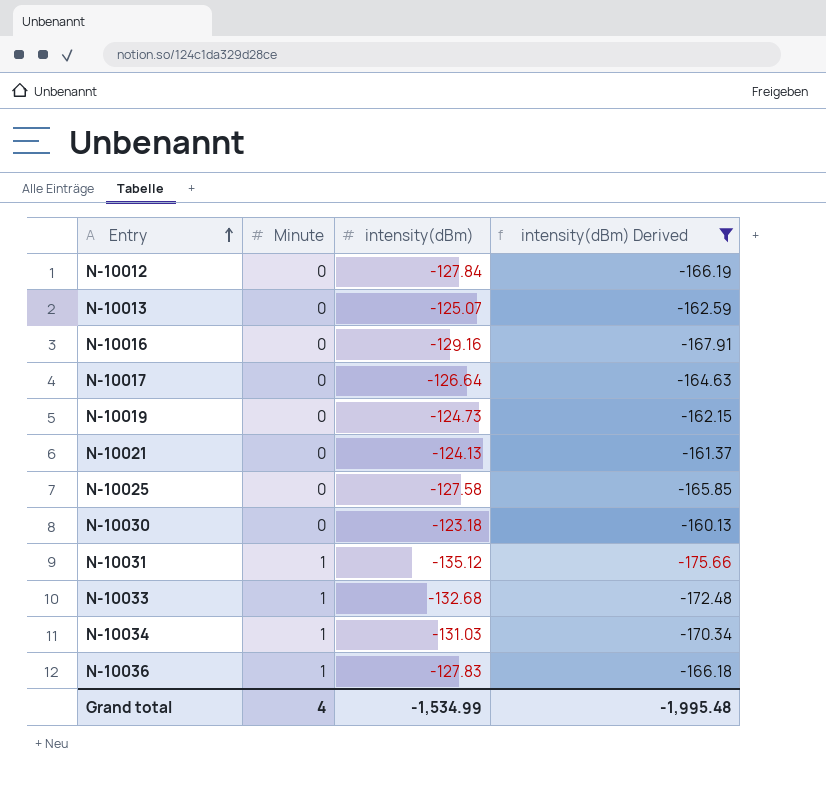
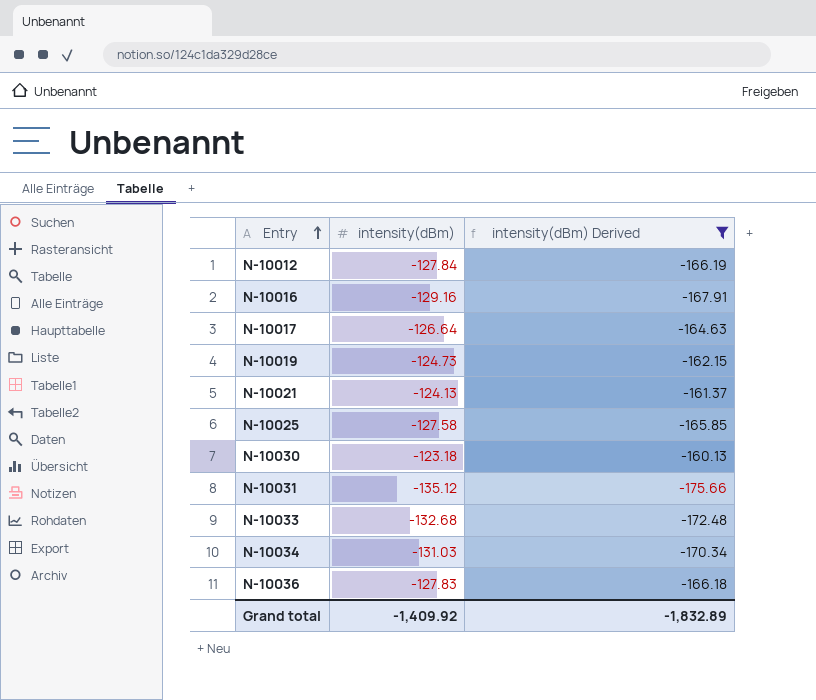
column Minute | position: 2 -> none
row N-10013: 0 | -125.07 | -162.59 -> none
Grand total | intensity(dBm): -1,534.99 -> -1,409.92
Grand total | intensity(dBm) Derived: -1,995.48 -> -1,832.89

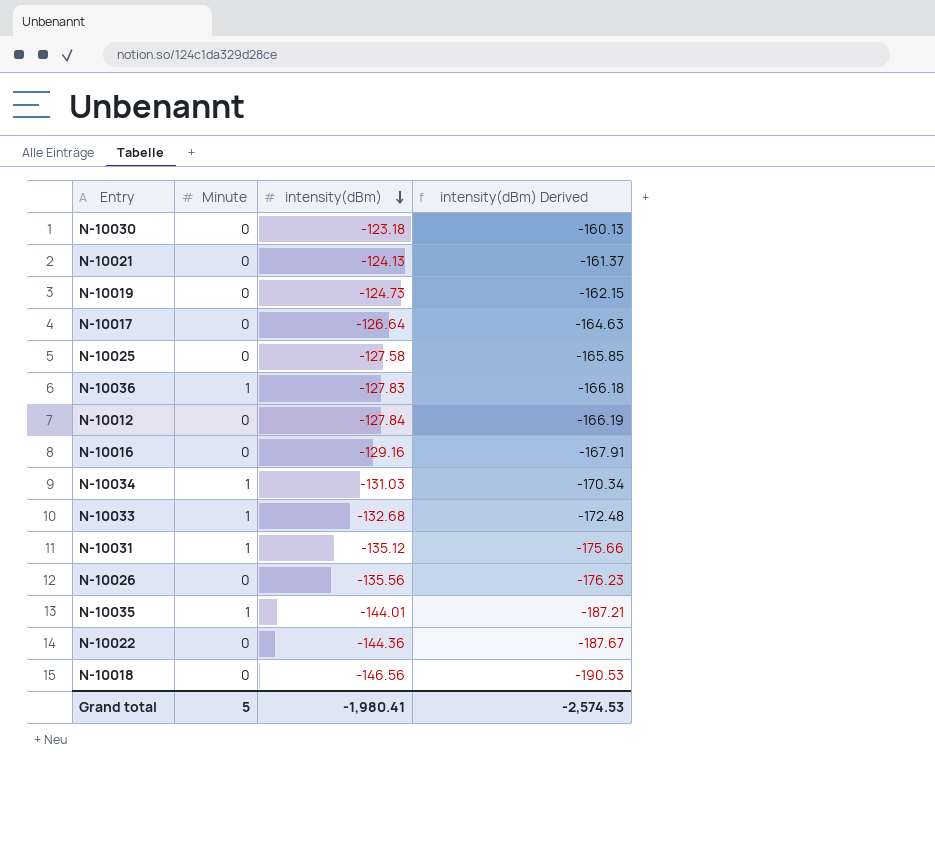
filter: intensity(dBm) Derived >= -175.66 -> none
row order: Entry ascending -> intensity(dBm) descending
column Minute | position: none -> 2
Grand total | intensity(dBm): -1,409.92 -> -1,980.41
Grand total | intensity(dBm) Derived: -1,832.89 -> -2,574.53

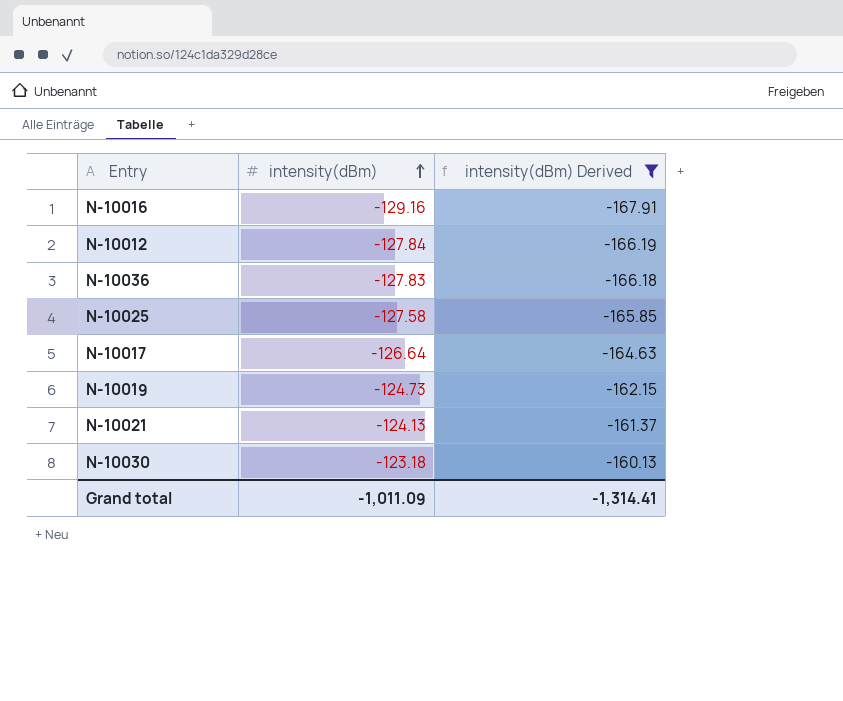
filter: none -> intensity(dBm) Derived >= -167.91
row order: intensity(dBm) descending -> intensity(dBm) ascending
column Minute | position: 2 -> none
Grand total | intensity(dBm): -1,980.41 -> -1,011.09
Grand total | intensity(dBm) Derived: -2,574.53 -> -1,314.41

